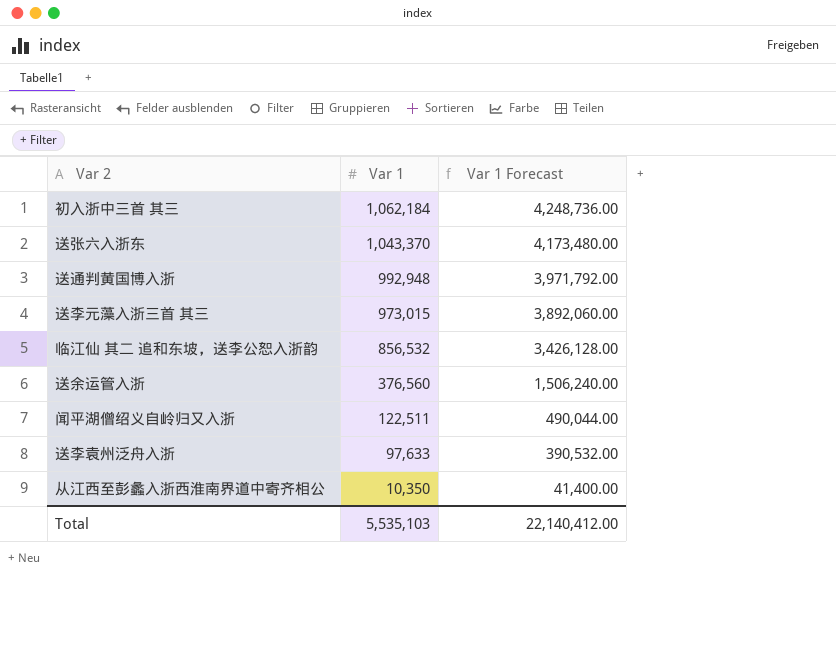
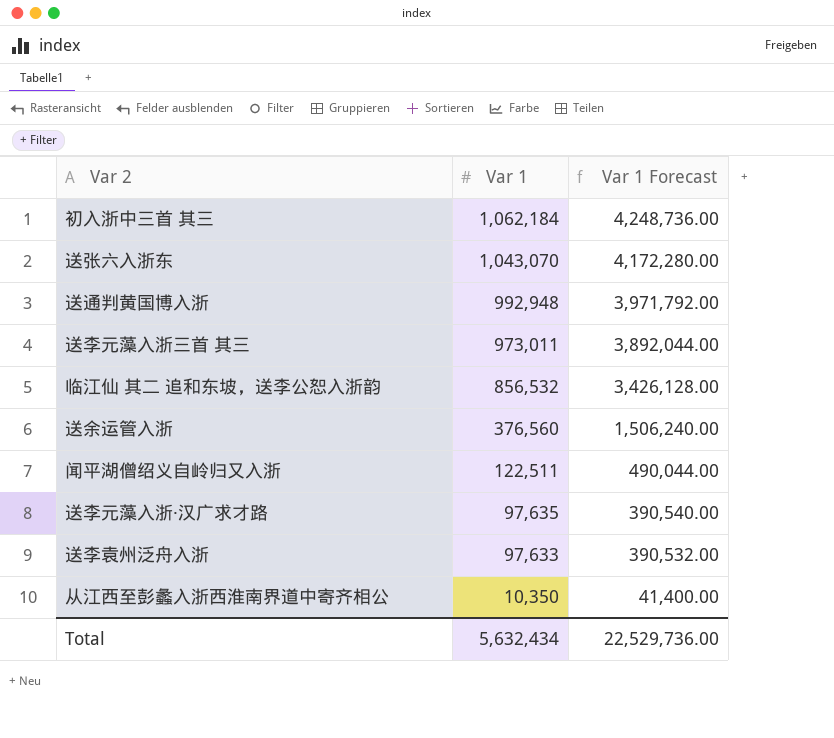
送张六入浙东 | Var 1: 1,043,370 -> 1,043,070
送张六入浙东 | Var 1 Forecast: 4,173,480.00 -> 4,172,280.00
送李元藻入浙三首 其三 | Var 1: 973,015 -> 973,011
送李元藻入浙三首 其三 | Var 1 Forecast: 3,892,060.00 -> 3,892,044.00
row 送李元藻入浙·汉广求才路: none -> 97,635 | 390,540.00
Total | Var 1: 5,535,103 -> 5,632,434
Total | Var 1 Forecast: 22,140,412.00 -> 22,529,736.00

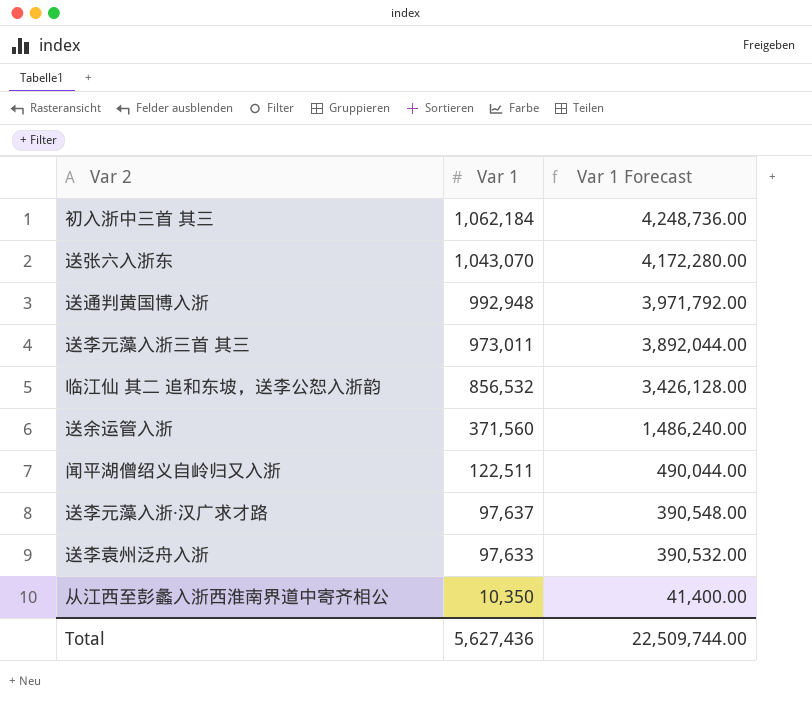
送余运管入浙 | Var 1: 376,560 -> 371,560
送余运管入浙 | Var 1 Forecast: 1,506,240.00 -> 1,486,240.00
送李元藻入浙·汉广求才路 | Var 1: 97,635 -> 97,637
送李元藻入浙·汉广求才路 | Var 1 Forecast: 390,540.00 -> 390,548.00
Total | Var 1: 5,632,434 -> 5,627,436
Total | Var 1 Forecast: 22,529,736.00 -> 22,509,744.00

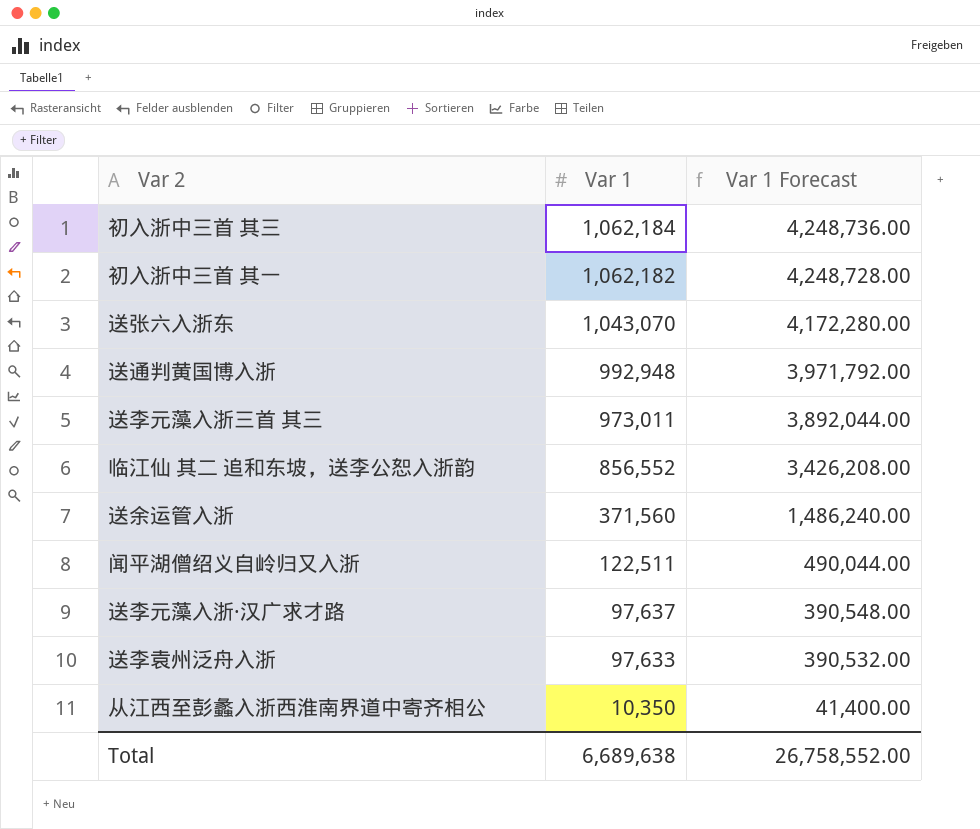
row 初入浙中三首 其一: none -> 1,062,182 | 4,248,728.00
临江仙 其二 追和东坡，送李公恕入浙韵 | Var 1: 856,532 -> 856,552
临江仙 其二 追和东坡，送李公恕入浙韵 | Var 1 Forecast: 3,426,128.00 -> 3,426,208.00
Total | Var 1: 5,627,436 -> 6,689,638
Total | Var 1 Forecast: 22,509,744.00 -> 26,758,552.00

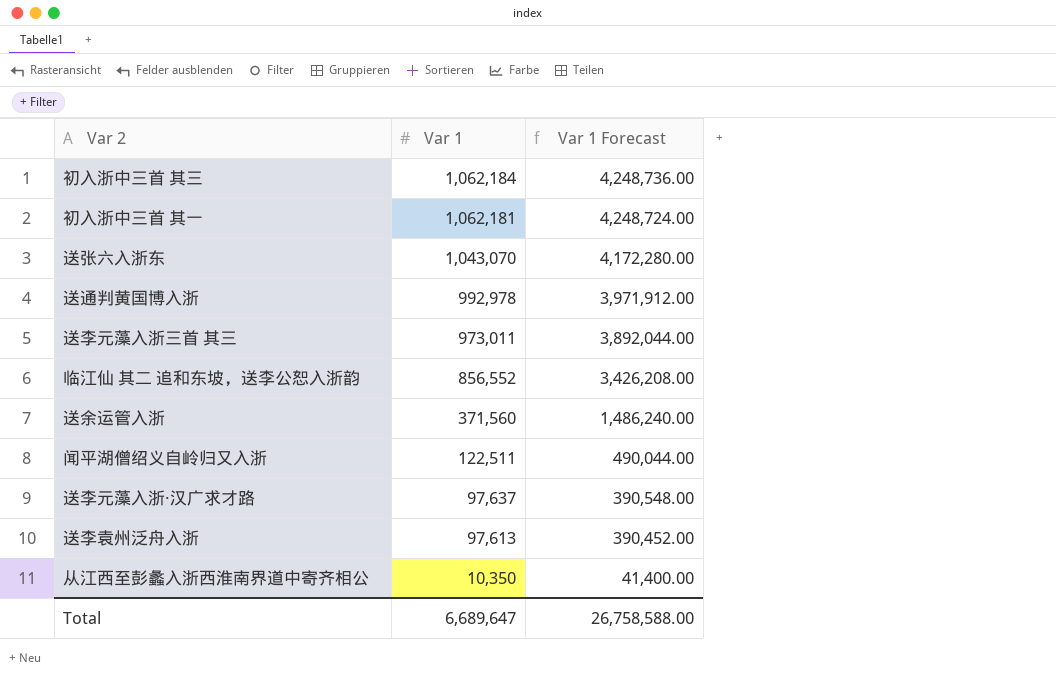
初入浙中三首 其一 | Var 1: 1,062,182 -> 1,062,181
初入浙中三首 其一 | Var 1 Forecast: 4,248,728.00 -> 4,248,724.00
送通判黄国博入浙 | Var 1: 992,948 -> 992,978
送通判黄国博入浙 | Var 1 Forecast: 3,971,792.00 -> 3,971,912.00
送李袁州泛舟入浙 | Var 1: 97,633 -> 97,613
送李袁州泛舟入浙 | Var 1 Forecast: 390,532.00 -> 390,452.00
Total | Var 1: 6,689,638 -> 6,689,647
Total | Var 1 Forecast: 26,758,552.00 -> 26,758,588.00

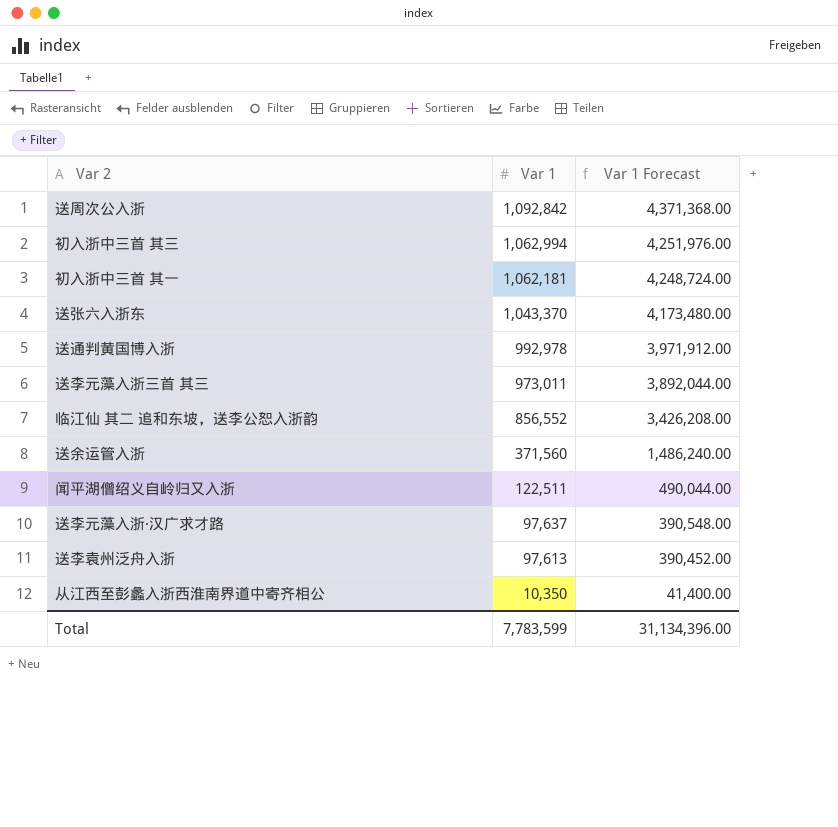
row 送周次公入浙: none -> 1,092,842 | 4,371,368.00
初入浙中三首 其三 | Var 1: 1,062,184 -> 1,062,994
初入浙中三首 其三 | Var 1 Forecast: 4,248,736.00 -> 4,251,976.00
送张六入浙东 | Var 1: 1,043,070 -> 1,043,370
送张六入浙东 | Var 1 Forecast: 4,172,280.00 -> 4,173,480.00
Total | Var 1: 6,689,647 -> 7,783,599
Total | Var 1 Forecast: 26,758,588.00 -> 31,134,396.00

